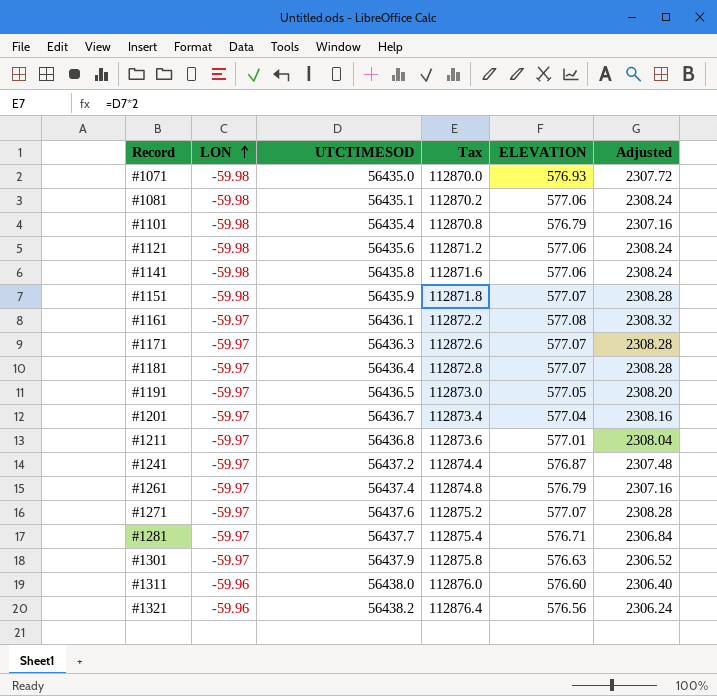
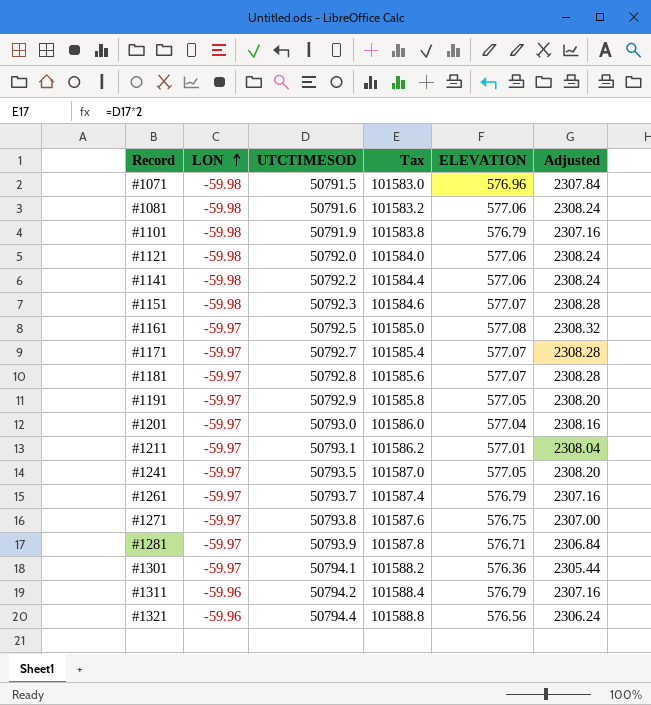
#1071 | UTCTIMESOD: 56435.0 -> 50791.5
#1071 | Tax: 112870.0 -> 101583.0
#1071 | ELEVATION: 576.93 -> 576.96
#1071 | Adjusted: 2307.72 -> 2307.84
#1081 | UTCTIMESOD: 56435.1 -> 50791.6
#1081 | Tax: 112870.2 -> 101583.2
#1101 | UTCTIMESOD: 56435.4 -> 50791.9
#1101 | Tax: 112870.8 -> 101583.8
#1121 | UTCTIMESOD: 56435.6 -> 50792.0
#1121 | Tax: 112871.2 -> 101584.0
#1141 | UTCTIMESOD: 56435.8 -> 50792.2
#1141 | Tax: 112871.6 -> 101584.4
#1151 | UTCTIMESOD: 56435.9 -> 50792.3
#1151 | Tax: 112871.8 -> 101584.6
#1161 | UTCTIMESOD: 56436.1 -> 50792.5
#1161 | Tax: 112872.2 -> 101585.0
#1171 | UTCTIMESOD: 56436.3 -> 50792.7
#1171 | Tax: 112872.6 -> 101585.4
#1181 | UTCTIMESOD: 56436.4 -> 50792.8
#1181 | Tax: 112872.8 -> 101585.6
#1191 | UTCTIMESOD: 56436.5 -> 50792.9
#1191 | Tax: 112873.0 -> 101585.8
#1201 | UTCTIMESOD: 56436.7 -> 50793.0
#1201 | Tax: 112873.4 -> 101586.0
#1211 | UTCTIMESOD: 56436.8 -> 50793.1
#1211 | Tax: 112873.6 -> 101586.2
#1241 | UTCTIMESOD: 56437.2 -> 50793.5
#1241 | Tax: 112874.4 -> 101587.0
#1241 | ELEVATION: 576.87 -> 577.05
#1241 | Adjusted: 2307.48 -> 2308.20
#1261 | UTCTIMESOD: 56437.4 -> 50793.7
#1261 | Tax: 112874.8 -> 101587.4
#1271 | UTCTIMESOD: 56437.6 -> 50793.8
#1271 | Tax: 112875.2 -> 101587.6
#1271 | ELEVATION: 577.07 -> 576.75
#1271 | Adjusted: 2308.28 -> 2307.00
#1281 | UTCTIMESOD: 56437.7 -> 50793.9
#1281 | Tax: 112875.4 -> 101587.8
#1301 | UTCTIMESOD: 56437.9 -> 50794.1
#1301 | Tax: 112875.8 -> 101588.2
#1301 | ELEVATION: 576.63 -> 576.36
#1301 | Adjusted: 2306.52 -> 2305.44
#1311 | UTCTIMESOD: 56438.0 -> 50794.2
#1311 | Tax: 112876.0 -> 101588.4
#1311 | ELEVATION: 576.60 -> 576.79
#1311 | Adjusted: 2306.40 -> 2307.16
#1321 | UTCTIMESOD: 56438.2 -> 50794.4
#1321 | Tax: 112876.4 -> 101588.8

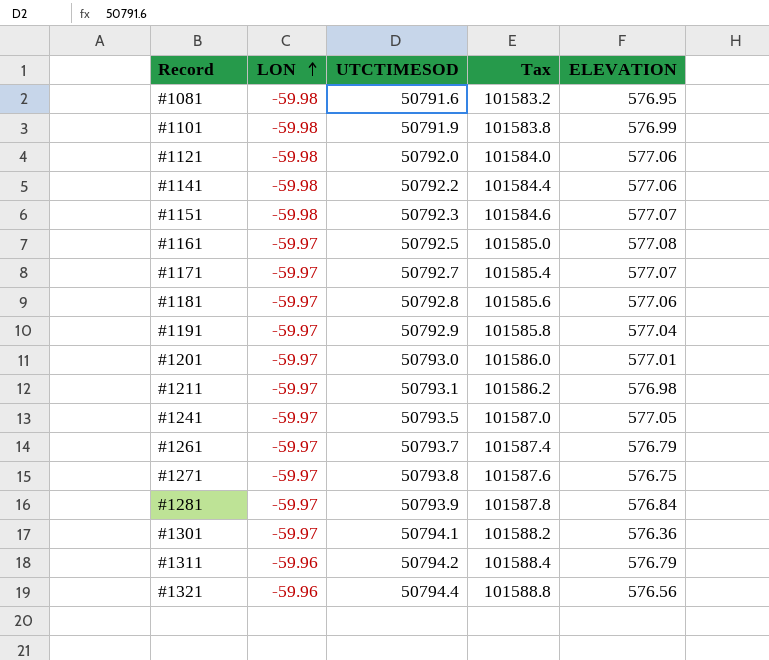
column Adjusted | formula: [ELEVATION] * 4 -> none
row #1071: -59.98 | 50791.5 | 101583.0 | 576.96 | 2307.84 -> none
#1081 | ELEVATION: 577.06 -> 576.95
#1101 | ELEVATION: 576.79 -> 576.99
#1181 | ELEVATION: 577.07 -> 577.06
#1191 | ELEVATION: 577.05 -> 577.04
#1201 | ELEVATION: 577.04 -> 577.01
#1211 | ELEVATION: 577.01 -> 576.98
#1281 | ELEVATION: 576.71 -> 576.84

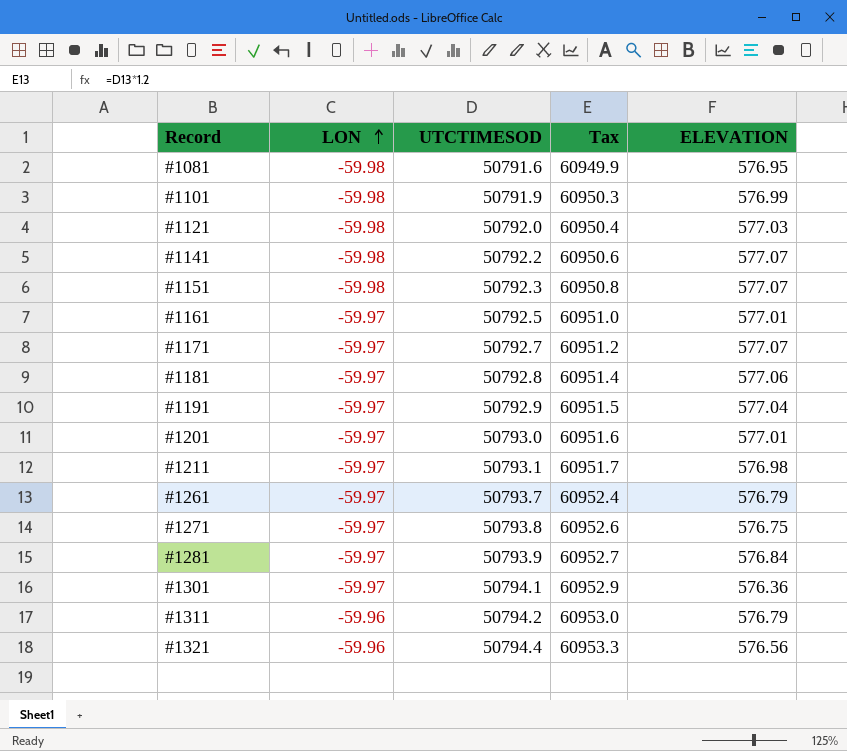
column Tax | formula: [UTCTIMESOD] * 2 -> [UTCTIMESOD] * 1.2
row #1241: -59.97 | 50793.5 | 101587.0 | 577.05 -> none
#1121 | ELEVATION: 577.06 -> 577.03
#1141 | ELEVATION: 577.06 -> 577.07
#1161 | ELEVATION: 577.08 -> 577.01

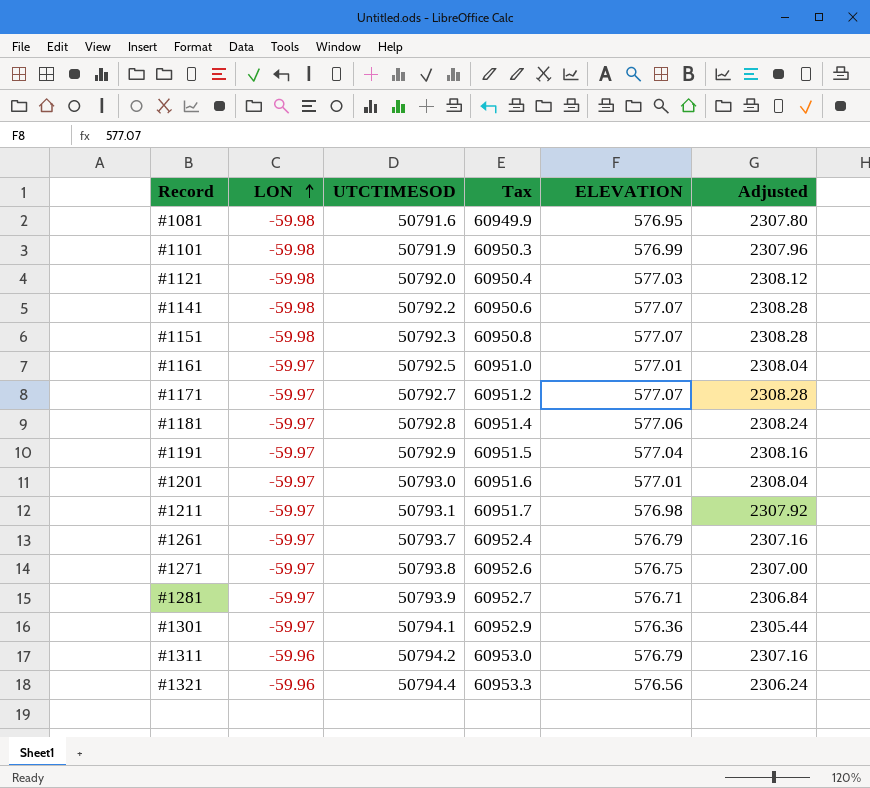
column Adjusted | formula: none -> [ELEVATION] * 4
#1281 | ELEVATION: 576.84 -> 576.71

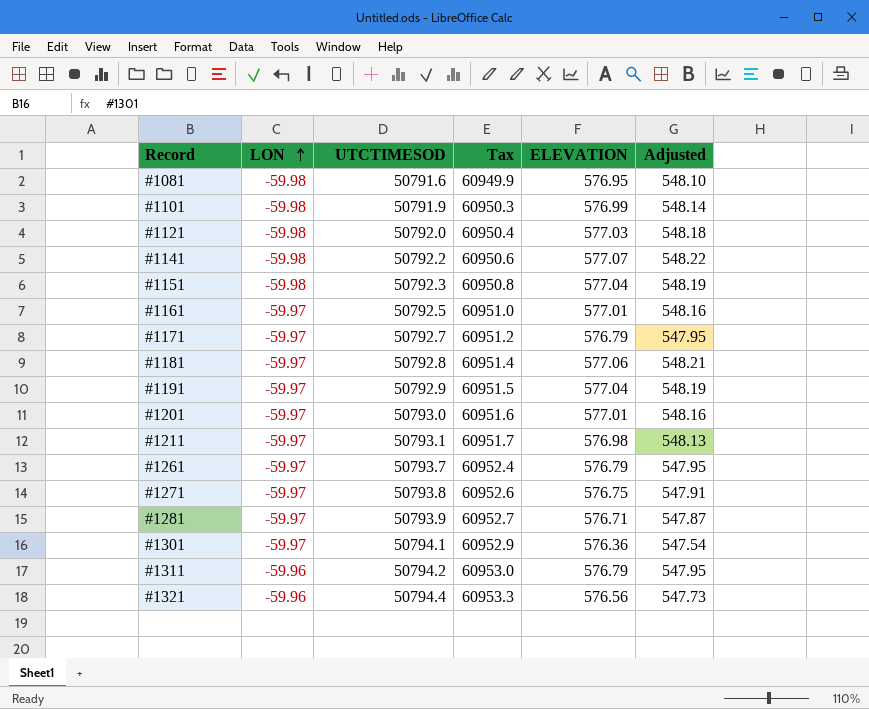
column Adjusted | formula: [ELEVATION] * 4 -> [ELEVATION] * 0.95
#1151 | ELEVATION: 577.07 -> 577.04
#1171 | ELEVATION: 577.07 -> 576.79

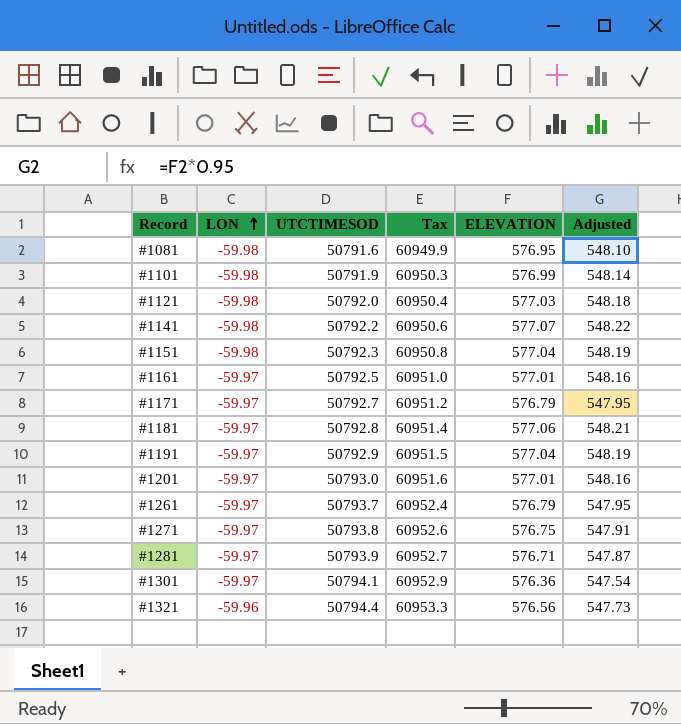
row #1211: -59.97 | 50793.1 | 60951.7 | 576.98 | 548.13 -> none
row #1311: -59.96 | 50794.2 | 60953.0 | 576.79 | 547.95 -> none

